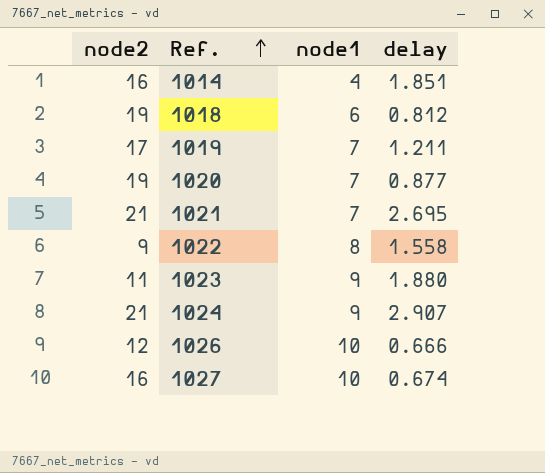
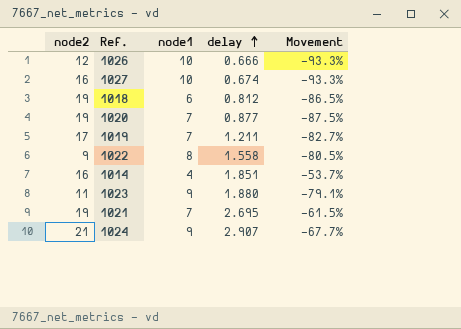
row order: Ref. ascending -> delay ascending
column Movement | formula: none -> ([delay] - [node1]) / [node1]
1021 | node2: 21 -> 19

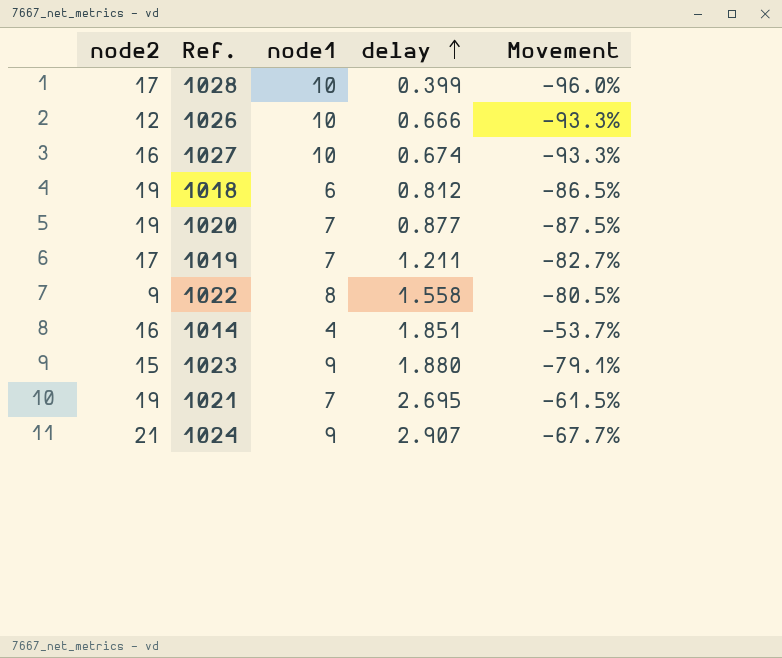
row 1028: none -> 17 | 10 | 0.399 | -96.0%
1023 | node2: 11 -> 15

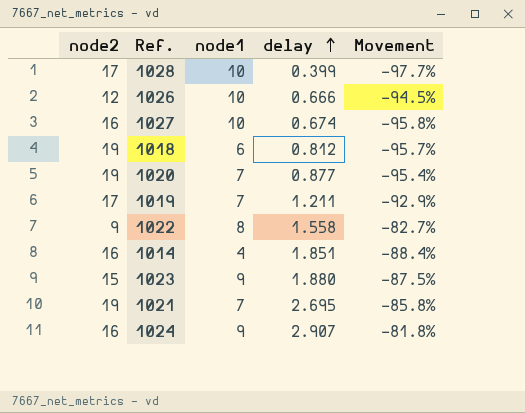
column Movement | formula: ([delay] - [node1]) / [node1] -> ([delay] - [node2]) / [node2]
1024 | node2: 21 -> 16

